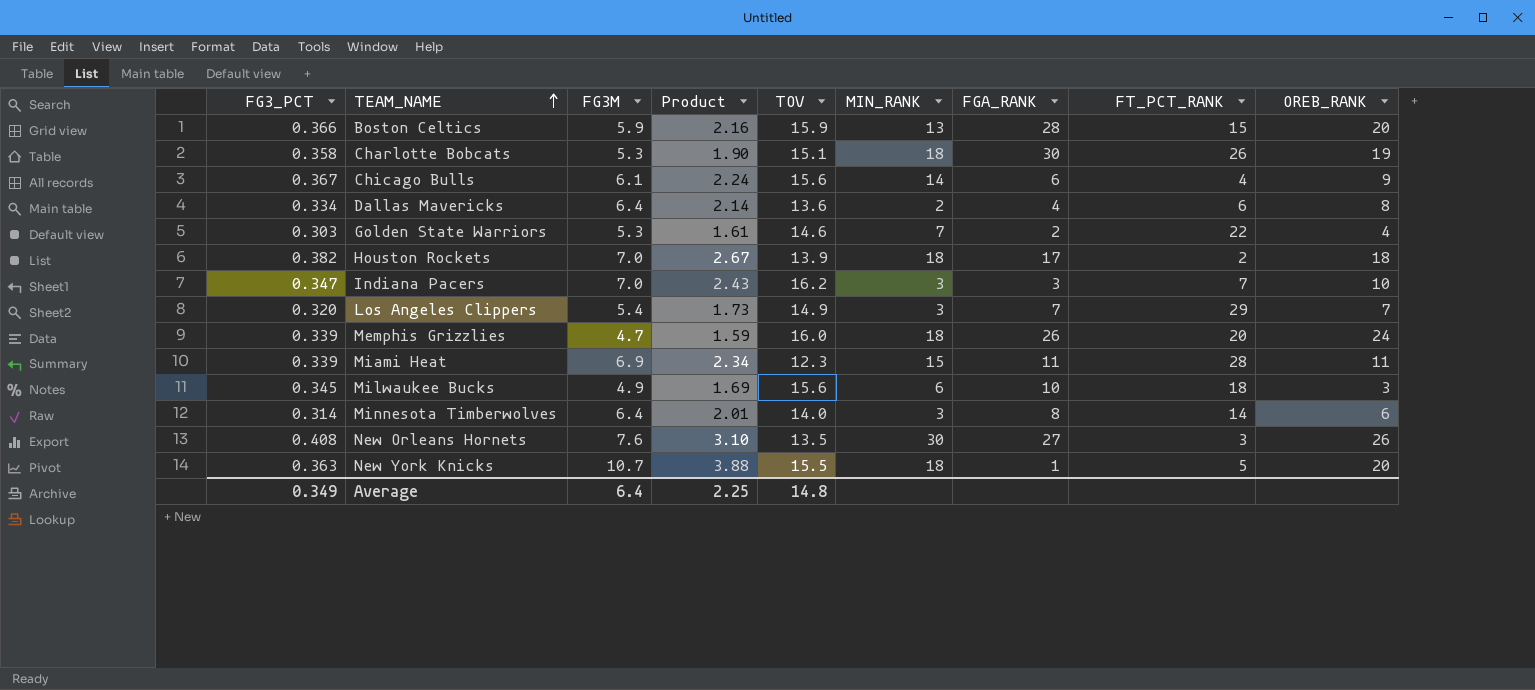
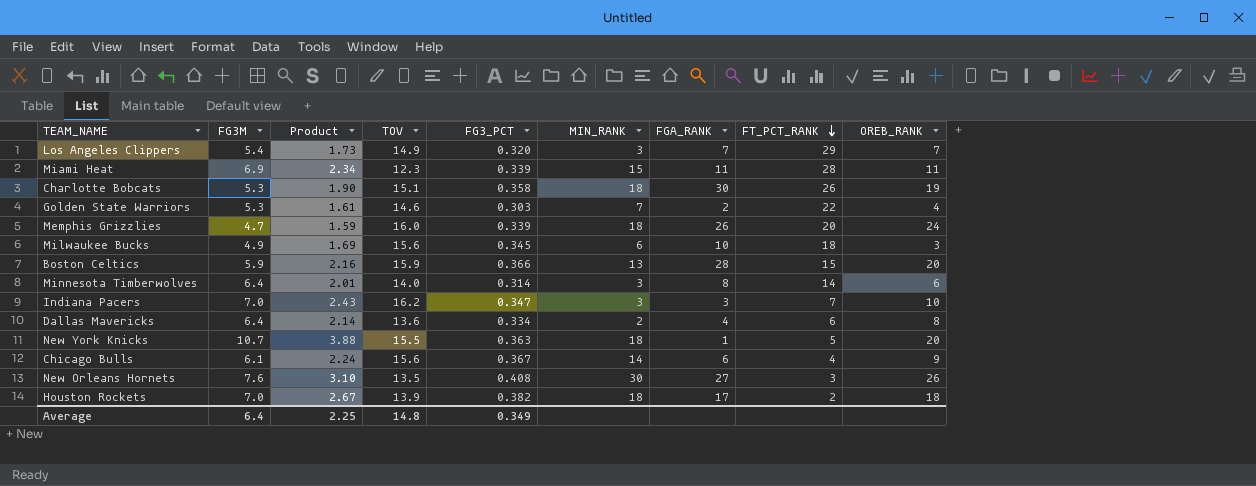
row order: TEAM_NAME ascending -> FT_PCT_RANK descending
column FG3_PCT | position: 1 -> 5

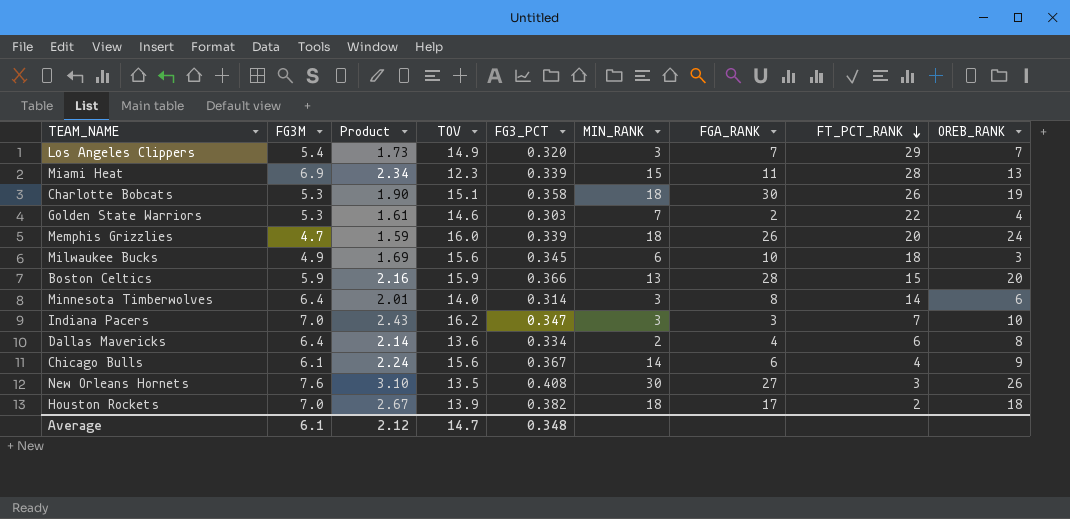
row New York Knicks: 10.7 | 3.88 | 15.5 | 0.363 | 18 | 1 | 5 | 20 -> none
Miami Heat | OREB_RANK: 11 -> 13
Average | FG3M: 6.4 -> 6.1
Average | Product: 2.25 -> 2.12
Average | TOV: 14.8 -> 14.7
Average | FG3_PCT: 0.349 -> 0.348

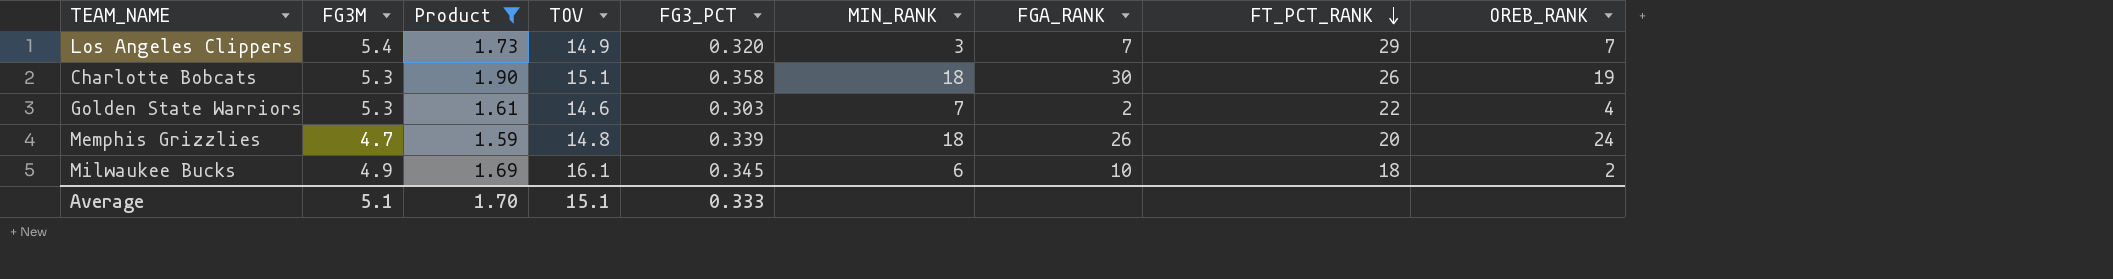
filter: none -> Product <= 1.90
Memphis Grizzlies | TOV: 16.0 -> 14.8
Milwaukee Bucks | TOV: 15.6 -> 16.1
Milwaukee Bucks | OREB_RANK: 3 -> 2
Average | FG3M: 6.1 -> 5.1
Average | Product: 2.12 -> 1.70
Average | TOV: 14.7 -> 15.1
Average | FG3_PCT: 0.348 -> 0.333

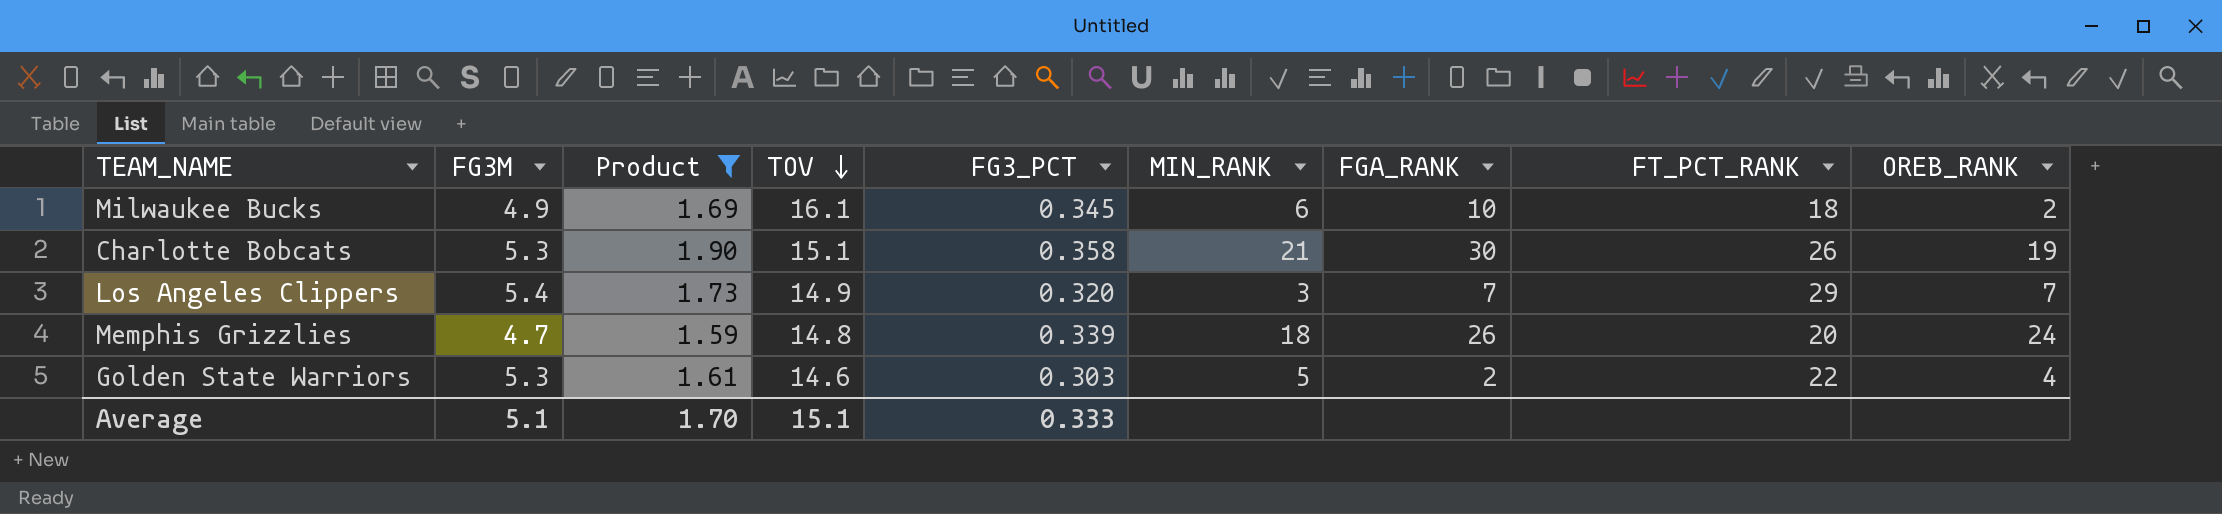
row order: FT_PCT_RANK descending -> TOV descending
Charlotte Bobcats | MIN_RANK: 18 -> 21
Golden State Warriors | MIN_RANK: 7 -> 5

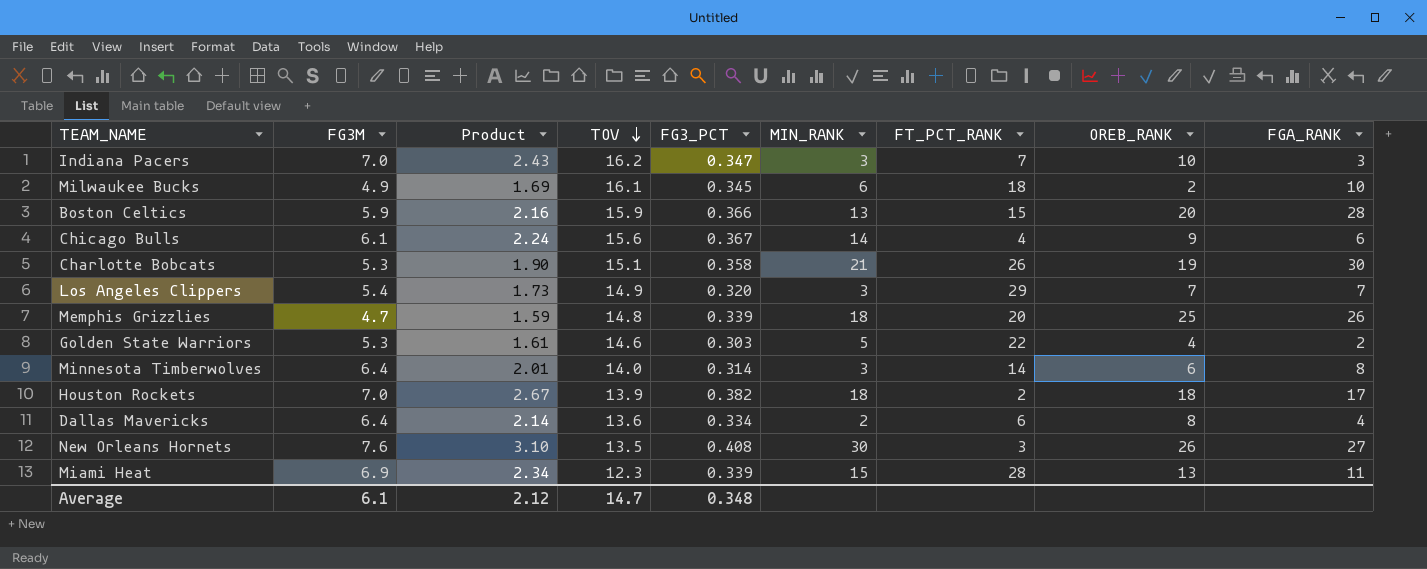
filter: Product <= 1.90 -> none
column FGA_RANK | position: 7 -> 9
Memphis Grizzlies | OREB_RANK: 24 -> 25
Average | FG3M: 5.1 -> 6.1
Average | Product: 1.70 -> 2.12
Average | TOV: 15.1 -> 14.7
Average | FG3_PCT: 0.333 -> 0.348

